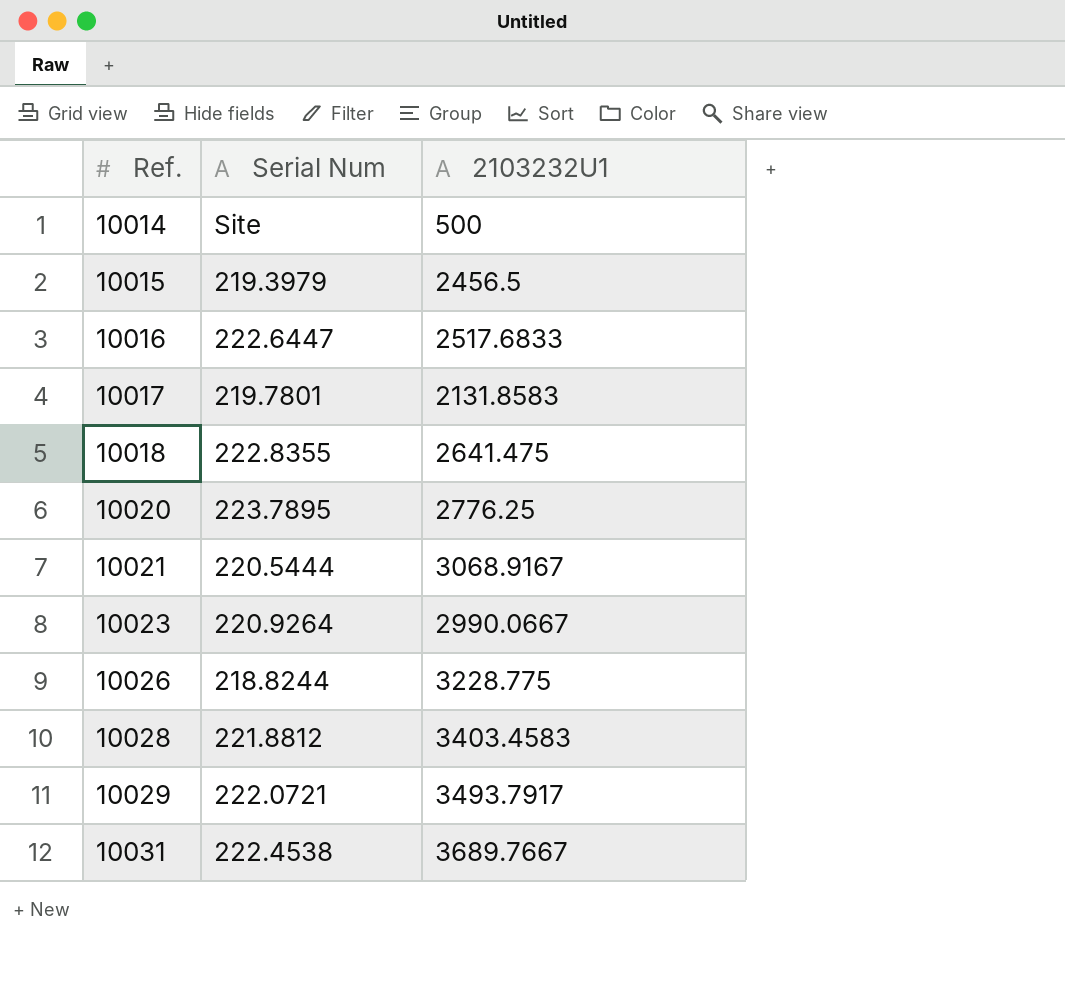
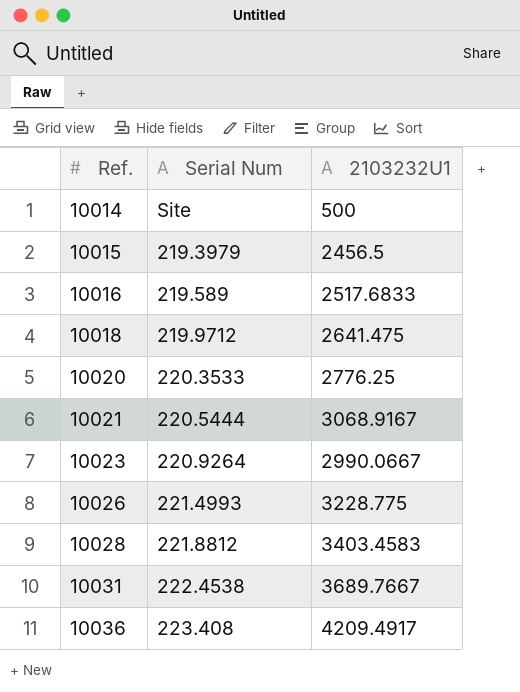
row 10017: 219.7801 | 2131.8583 -> none
row 10029: 222.0721 | 3493.7917 -> none
10016 | Serial Num: 222.6447 -> 219.589
10018 | Serial Num: 222.8355 -> 219.9712
10020 | Serial Num: 223.7895 -> 220.3533
10026 | Serial Num: 218.8244 -> 221.4993
row 10036: none -> 223.408 | 4209.4917

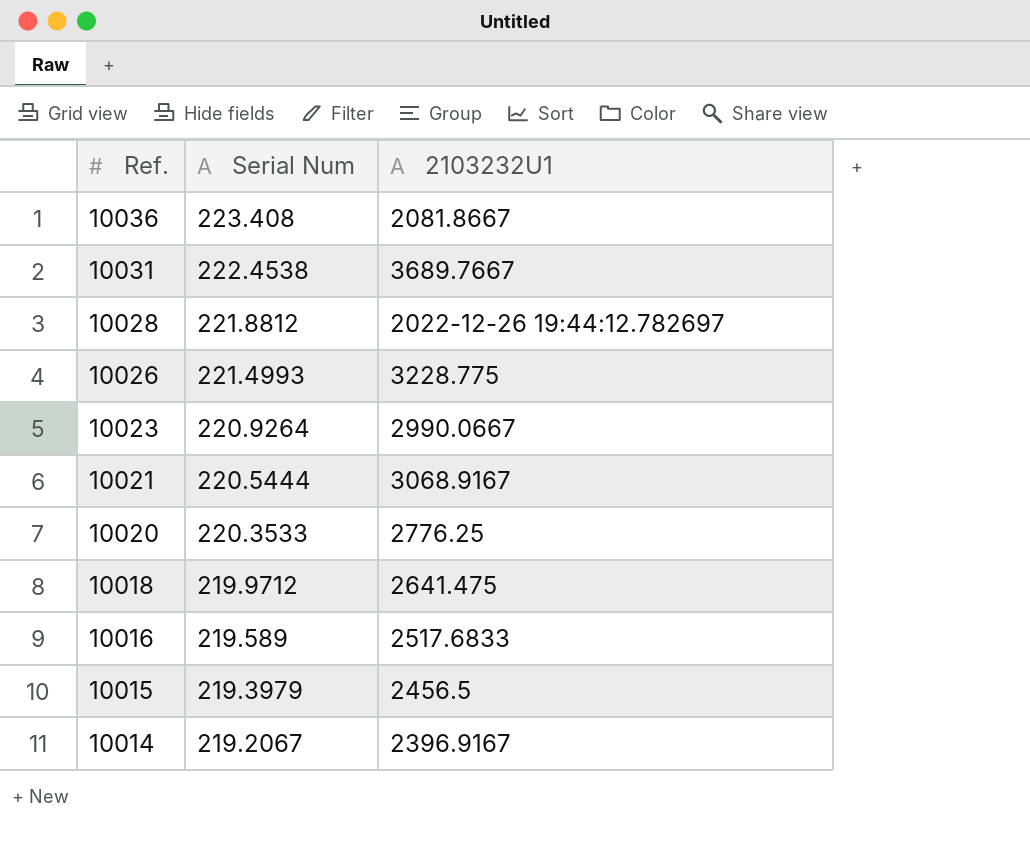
row order: Ref. ascending -> Ref. descending
10036 | 2103232U1: 4209.4917 -> 2081.8667
10028 | 2103232U1: 3403.4583 -> 2022-12-26 19:44:12.782697
10014 | Serial Num: Site -> 219.2067
10014 | 2103232U1: 500 -> 2396.9167

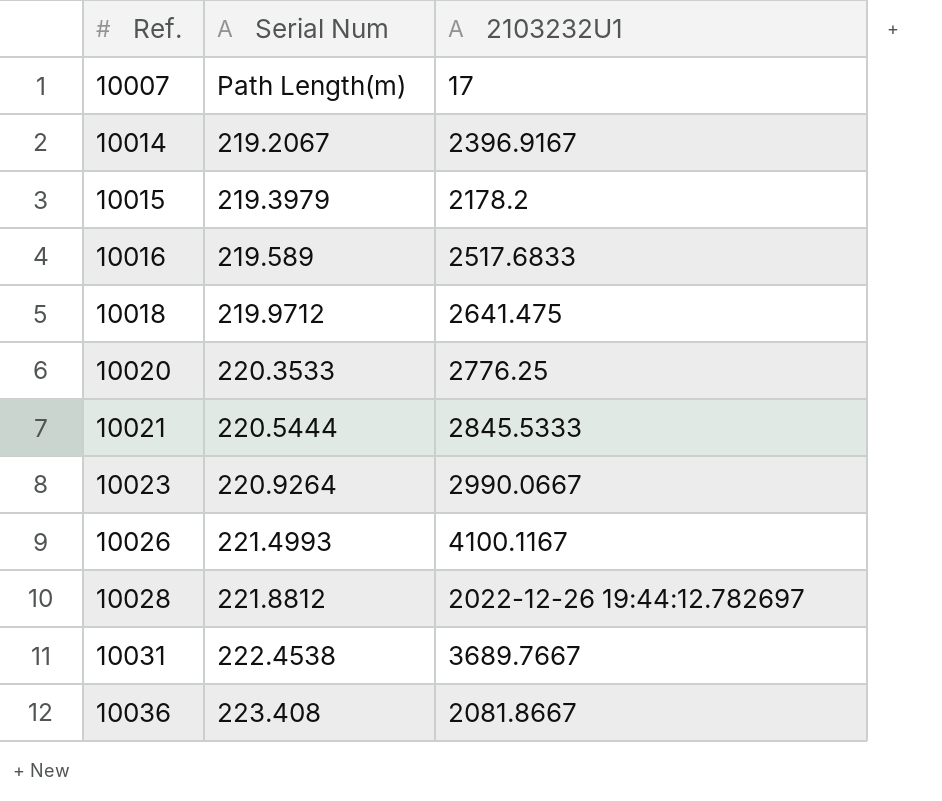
row order: Ref. descending -> Ref. ascending
row 10007: none -> Path Length(m) | 17
10015 | 2103232U1: 2456.5 -> 2178.2
10021 | 2103232U1: 3068.9167 -> 2845.5333
10026 | 2103232U1: 3228.775 -> 4100.1167

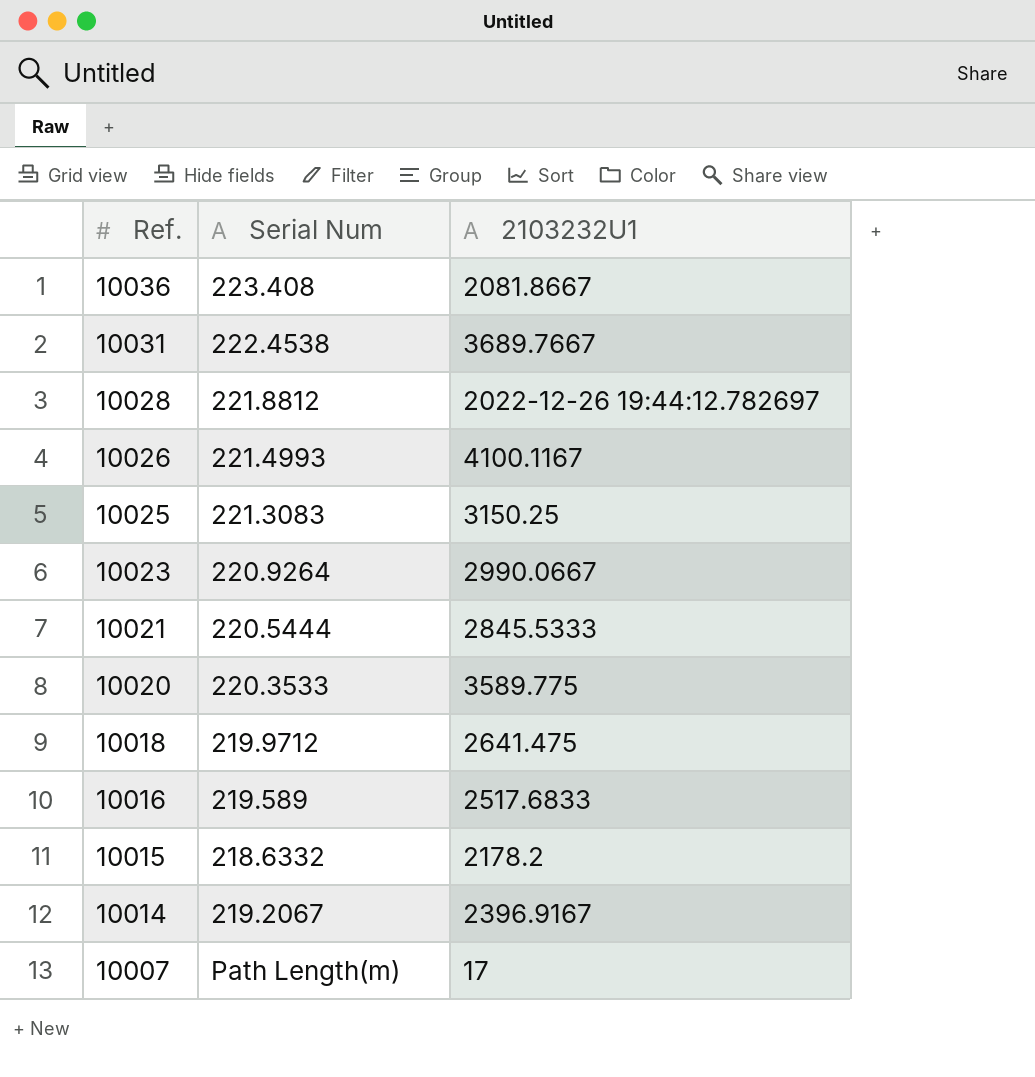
row order: Ref. ascending -> Ref. descending
row 10025: none -> 221.3083 | 3150.25
10020 | 2103232U1: 2776.25 -> 3589.775
10015 | Serial Num: 219.3979 -> 218.6332

